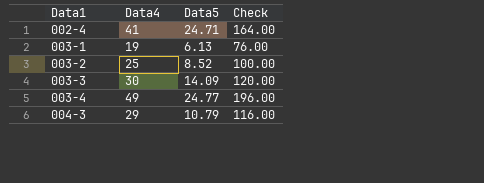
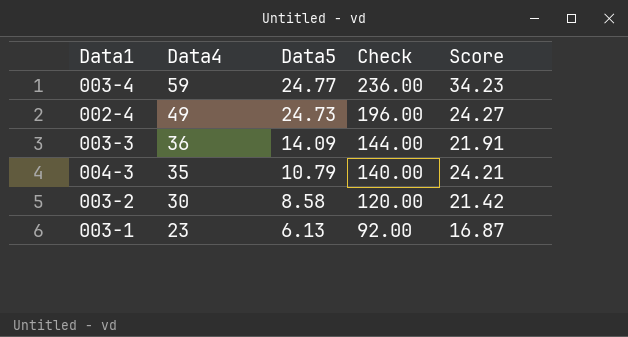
row order: Data1 ascending -> Data4 descending
column Score | formula: none -> [Data4] - [Data5]
003-4 | Data4: 49 -> 59
003-4 | Check: 196.00 -> 236.00
002-4 | Data4: 41 -> 49
002-4 | Data5: 24.71 -> 24.73
002-4 | Check: 164.00 -> 196.00
003-3 | Data4: 30 -> 36
003-3 | Check: 120.00 -> 144.00
004-3 | Data4: 29 -> 35
004-3 | Check: 116.00 -> 140.00
003-2 | Data4: 25 -> 30
003-2 | Data5: 8.52 -> 8.58
003-2 | Check: 100.00 -> 120.00
003-1 | Data4: 19 -> 23
003-1 | Check: 76.00 -> 92.00

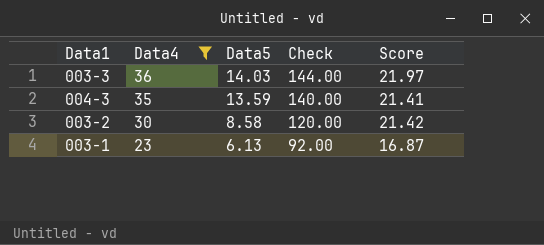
filter: none -> Data4 <= 36
003-3 | Data5: 14.09 -> 14.03
003-3 | Score: 21.91 -> 21.97
004-3 | Data5: 10.79 -> 13.59
004-3 | Score: 24.21 -> 21.41

